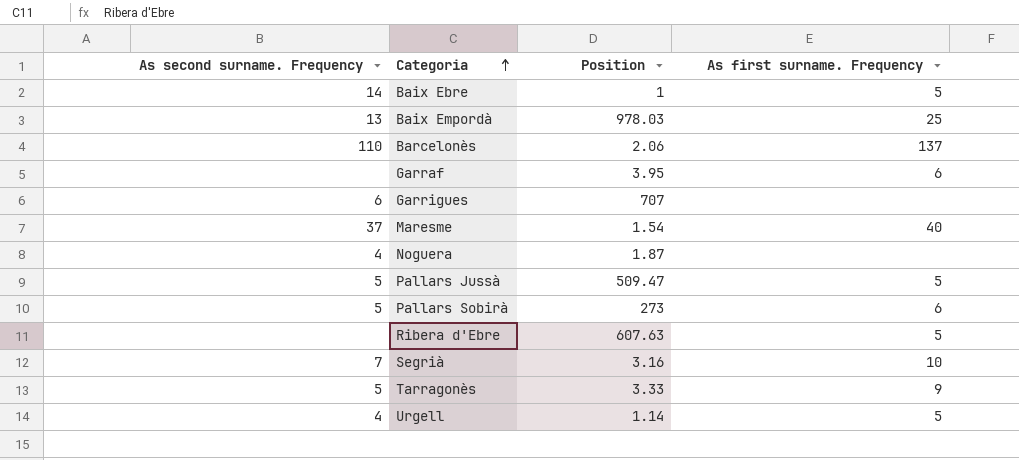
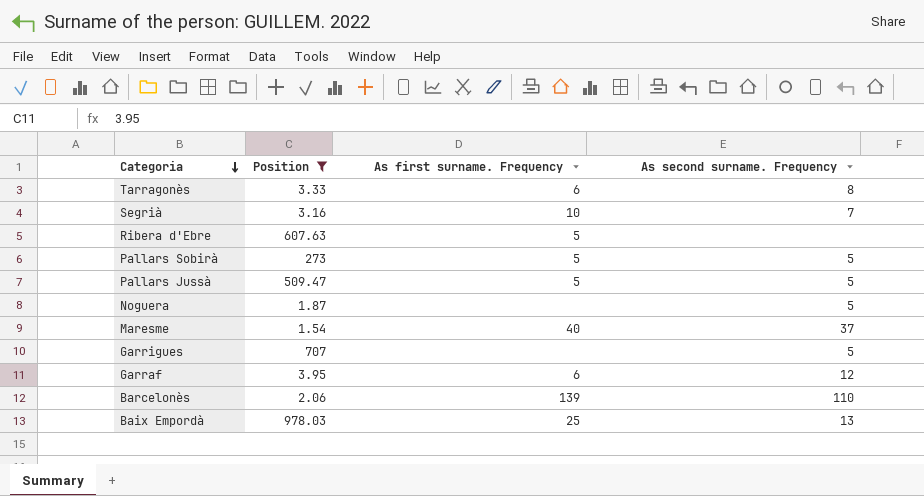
filter: none -> Position >= 1.54
row order: Categoria ascending -> Categoria descending
column As second surname. Frequency | position: 1 -> 4
Tarragonès | As first surname. Frequency: 9 -> 6
Tarragonès | As second surname. Frequency: 5 -> 8
Pallars Sobirà | As first surname. Frequency: 6 -> 5
Noguera | As second surname. Frequency: 4 -> 5
Garrigues | As second surname. Frequency: 6 -> 5
Garraf | As second surname. Frequency: none -> 12
Barcelonès | As first surname. Frequency: 137 -> 139

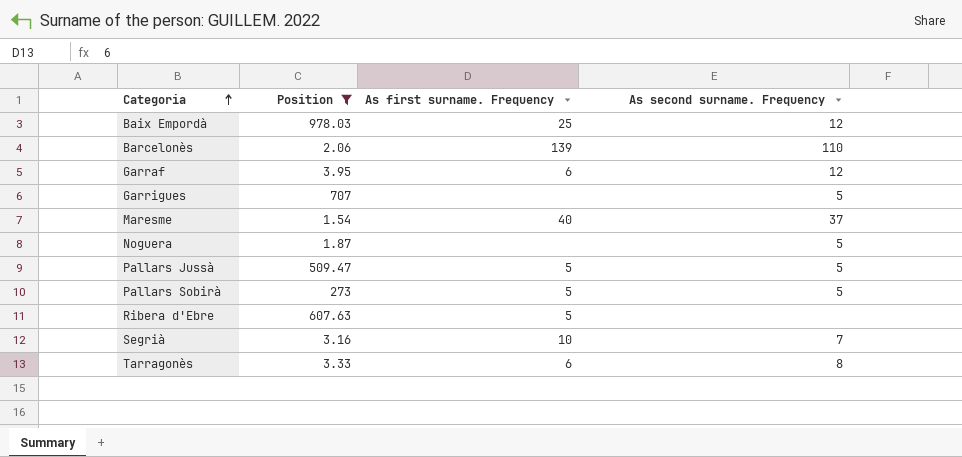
row order: Categoria descending -> Categoria ascending
Baix Empordà | As second surname. Frequency: 13 -> 12

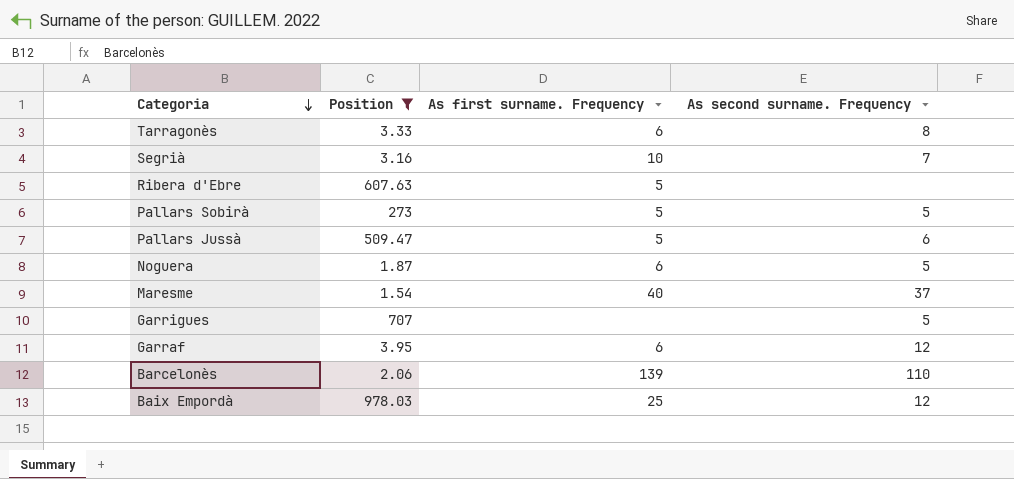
row order: Categoria ascending -> Categoria descending
Pallars Jussà | As second surname. Frequency: 5 -> 6
Noguera | As first surname. Frequency: none -> 6

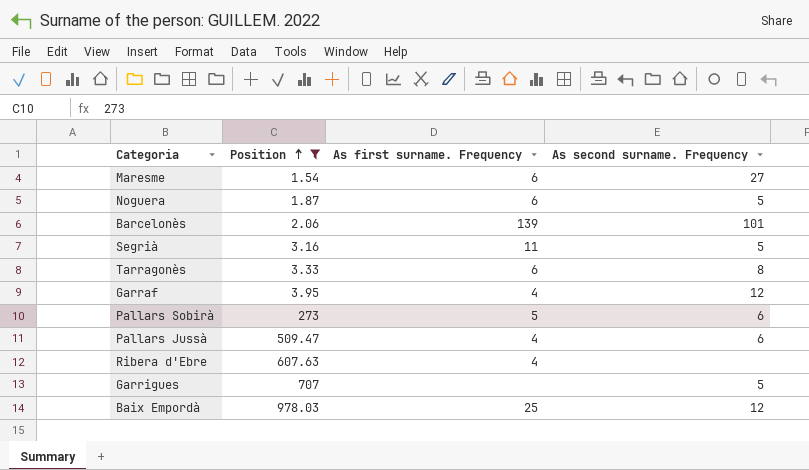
row order: Categoria descending -> Position ascending
Maresme | As first surname. Frequency: 40 -> 6
Maresme | As second surname. Frequency: 37 -> 27
Barcelonès | As second surname. Frequency: 110 -> 101
Segrià | As first surname. Frequency: 10 -> 11
Segrià | As second surname. Frequency: 7 -> 5
Garraf | As first surname. Frequency: 6 -> 4
Pallars Sobirà | As second surname. Frequency: 5 -> 6
Pallars Jussà | As first surname. Frequency: 5 -> 4
Ribera d'Ebre | As first surname. Frequency: 5 -> 4

